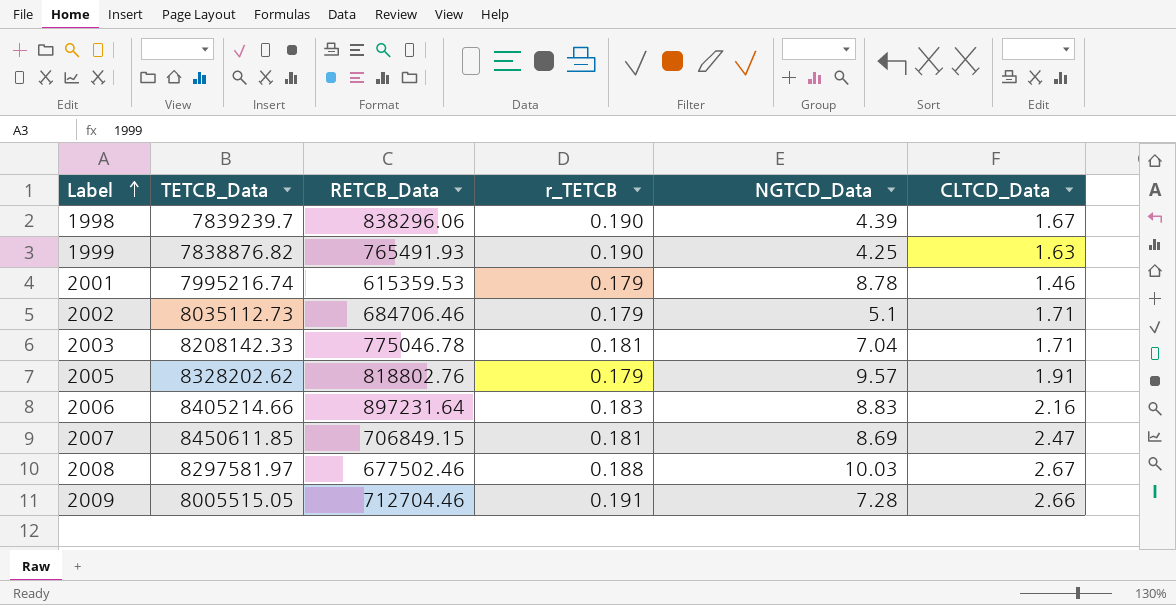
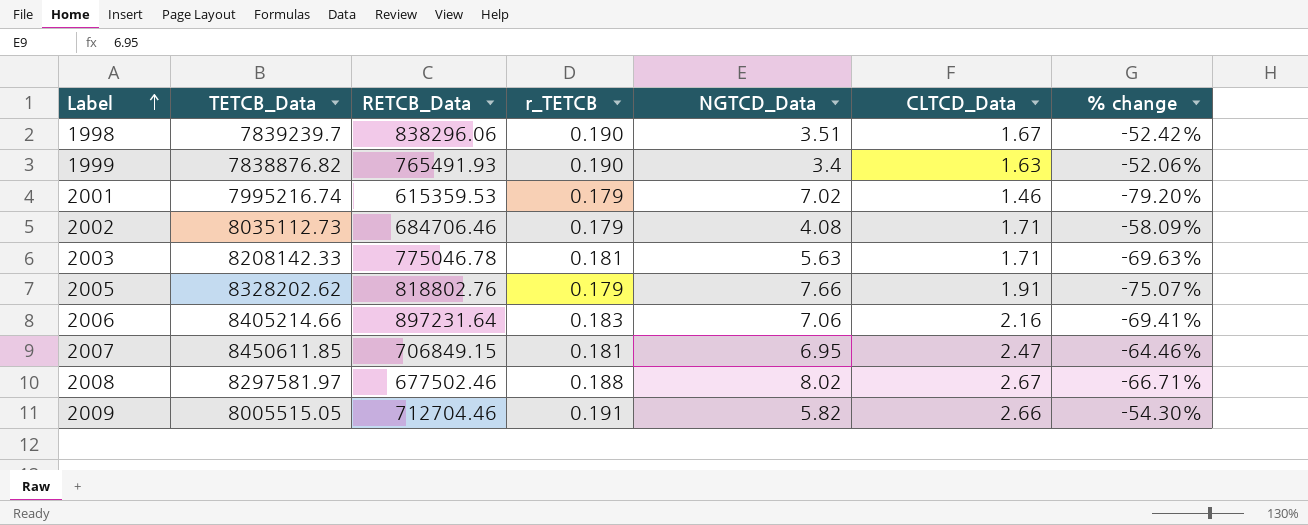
column % change | formula: none -> ([CLTCD_Data] - [NGTCD_Data]) / [NGTCD_Data]
1998 | NGTCD_Data: 4.39 -> 3.51
1999 | NGTCD_Data: 4.25 -> 3.4
2001 | NGTCD_Data: 8.78 -> 7.02
2002 | NGTCD_Data: 5.1 -> 4.08
2003 | NGTCD_Data: 7.04 -> 5.63
2005 | NGTCD_Data: 9.57 -> 7.66
2006 | NGTCD_Data: 8.83 -> 7.06
2007 | NGTCD_Data: 8.69 -> 6.95
2008 | NGTCD_Data: 10.03 -> 8.02
2009 | NGTCD_Data: 7.28 -> 5.82

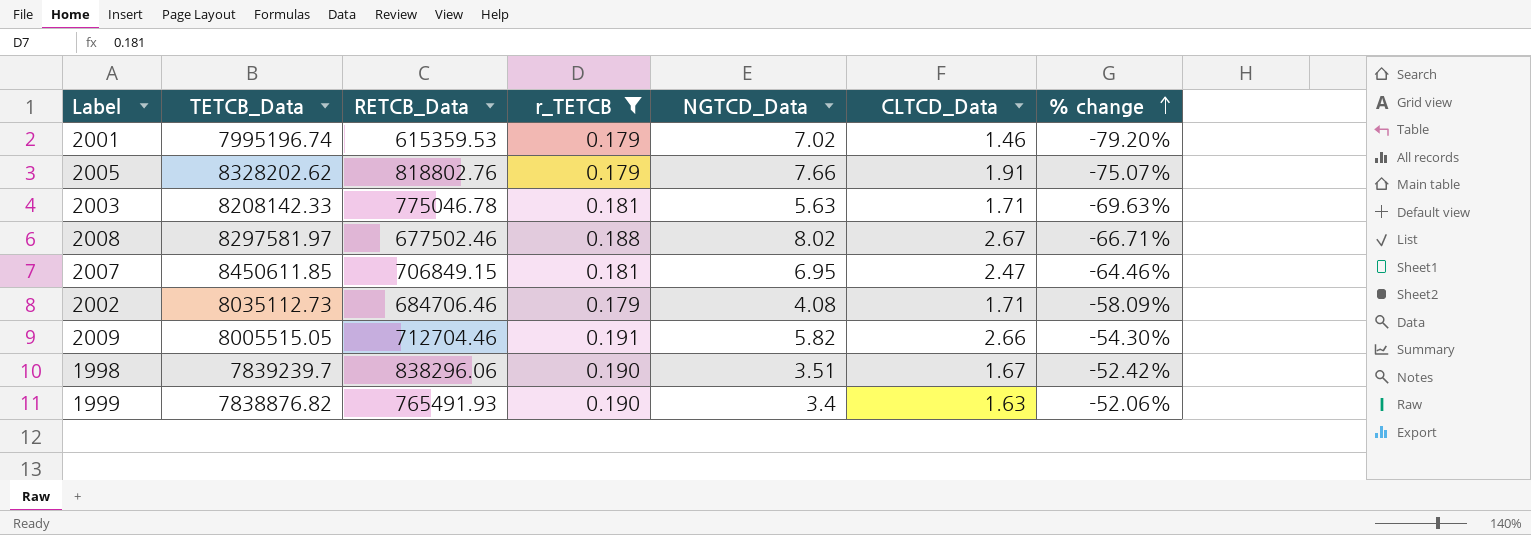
filter: none -> r_TETCB != 0.183
row order: Label ascending -> % change ascending
2001 | TETCB_Data: 7995216.74 -> 7995196.74

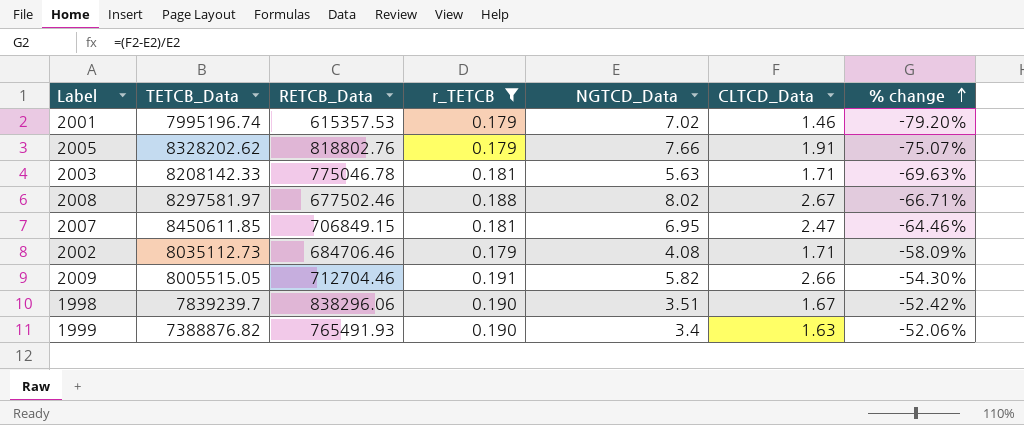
2001 | RETCB_Data: 615359.53 -> 615357.53
1999 | TETCB_Data: 7838876.82 -> 7388876.82

